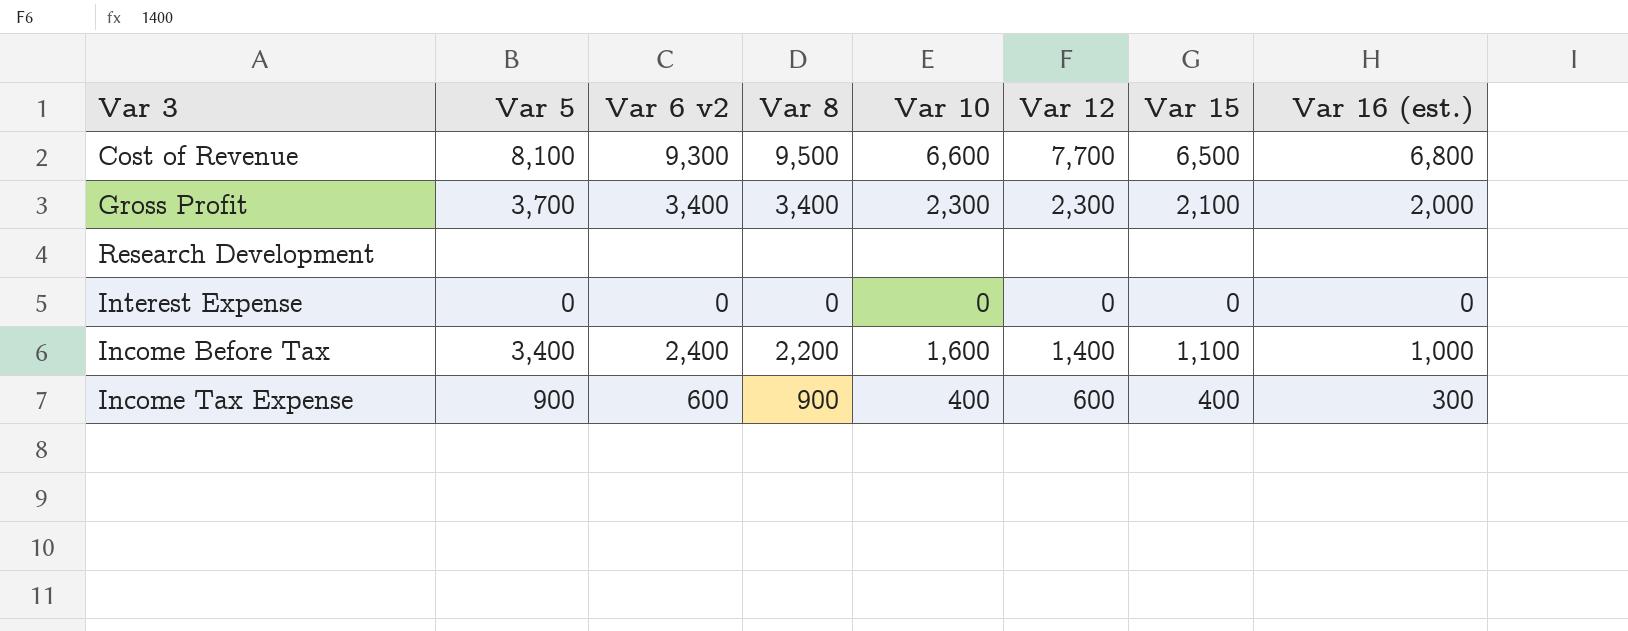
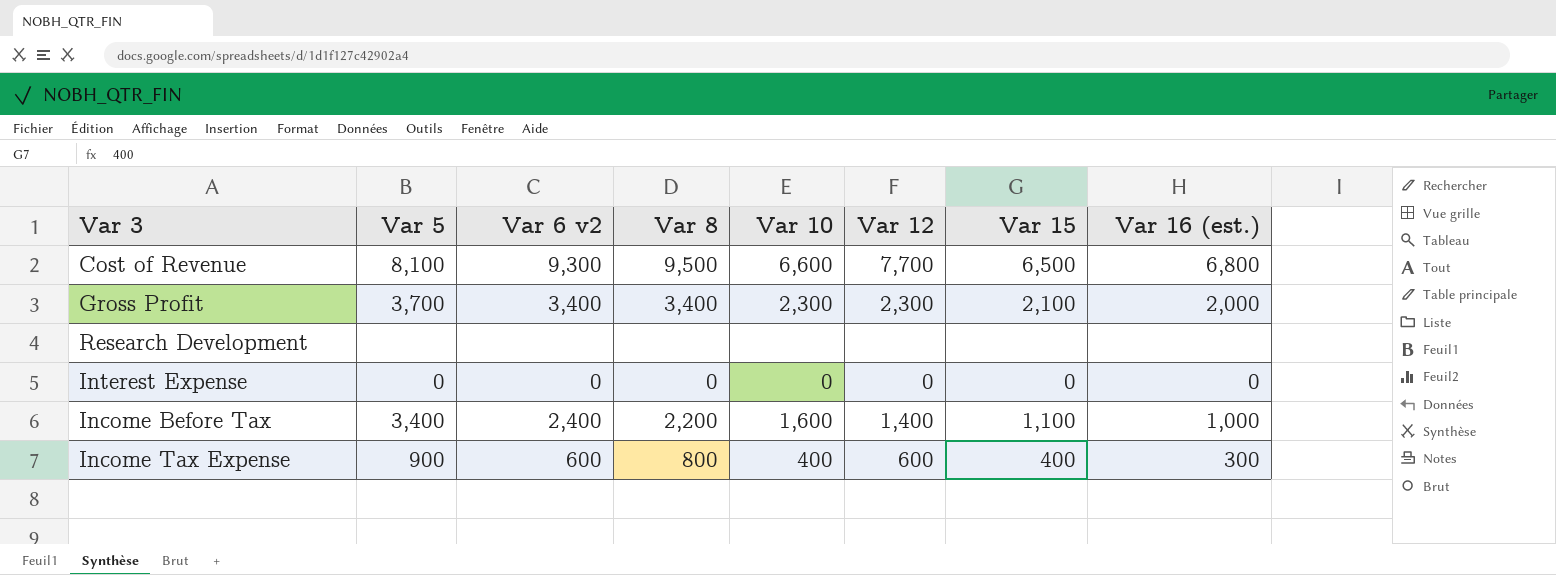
Income Tax Expense | Var 8: 900 -> 800

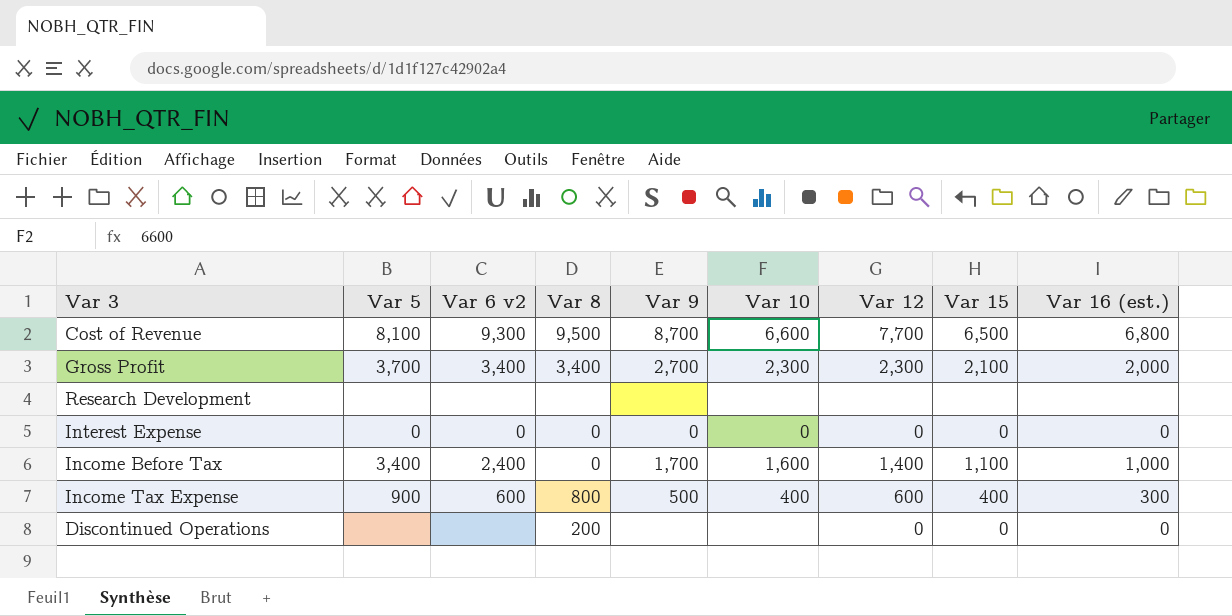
column Var 9 | position: none -> 5
Income Before Tax | Var 8: 2,200 -> 0
row Discontinued Operations: none -> none | none | 200 | none | none | 0 | 0 | 0

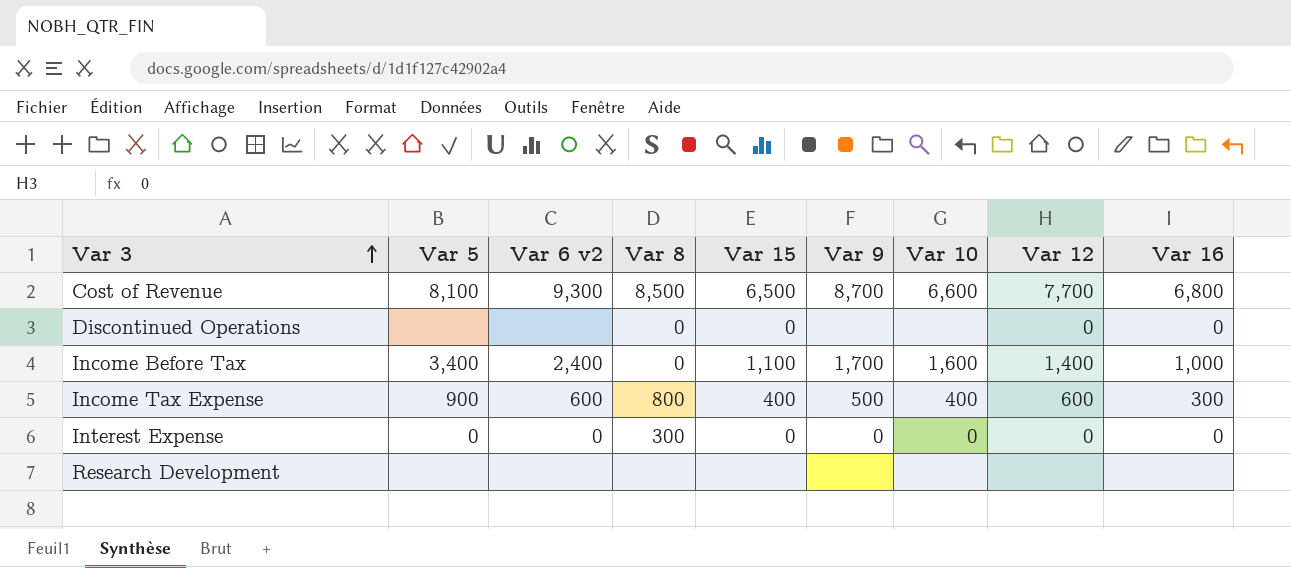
row order: none -> Var 3 ascending
column Var 15 | position: 8 -> 5
column name: Var 16 (est.) -> Var 16
row Gross Profit: 3,700 | 3,400 | 3,400 | 2,700 | 2,300 | 2,300 | 2,100 | 2,000 -> none
Cost of Revenue | Var 8: 9,500 -> 8,500
Discontinued Operations | Var 8: 200 -> 0
Interest Expense | Var 8: 0 -> 300

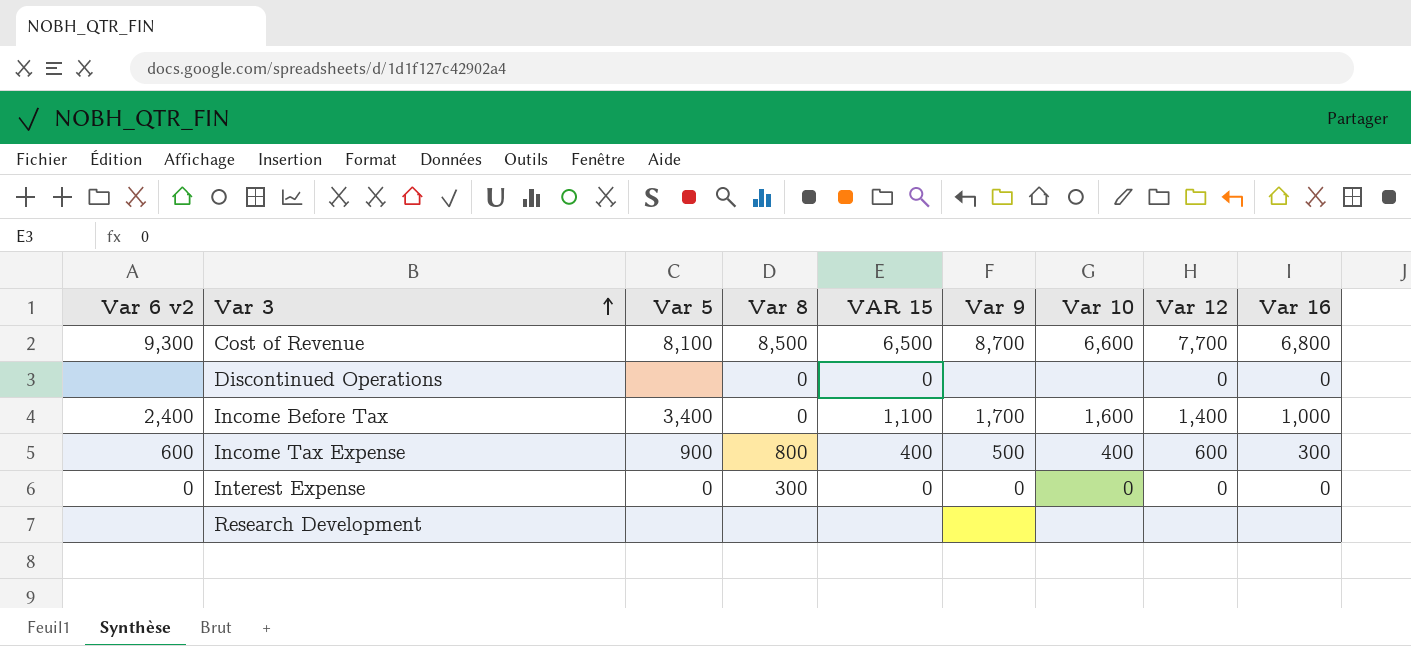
column Var 6 v2 | position: 3 -> 1
column name: Var 15 -> VAR 15

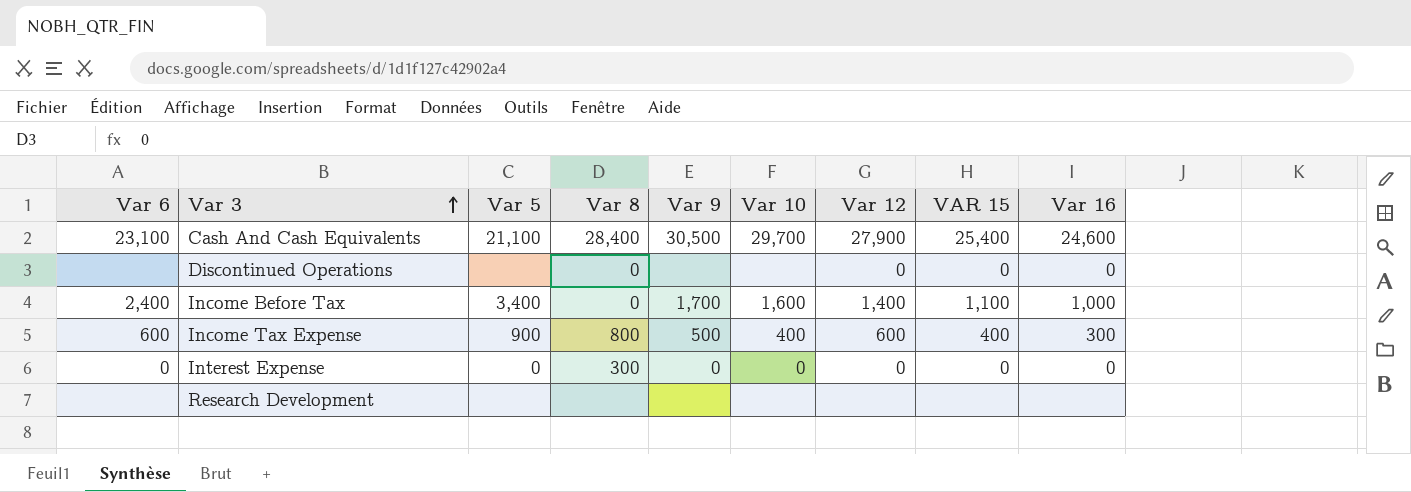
column name: Var 6 v2 -> Var 6
column VAR 15 | position: 5 -> 8
row Cost of Revenue: 9,300 | 8,100 | 8,500 | 6,500 | 8,700 | 6,600 | 7,700 | 6,800 -> none
row Cash And Cash Equivalents: none -> 23,100 | 21,100 | 28,400 | 30,500 | 29,700 | 27,900 | 25,400 | 24,600

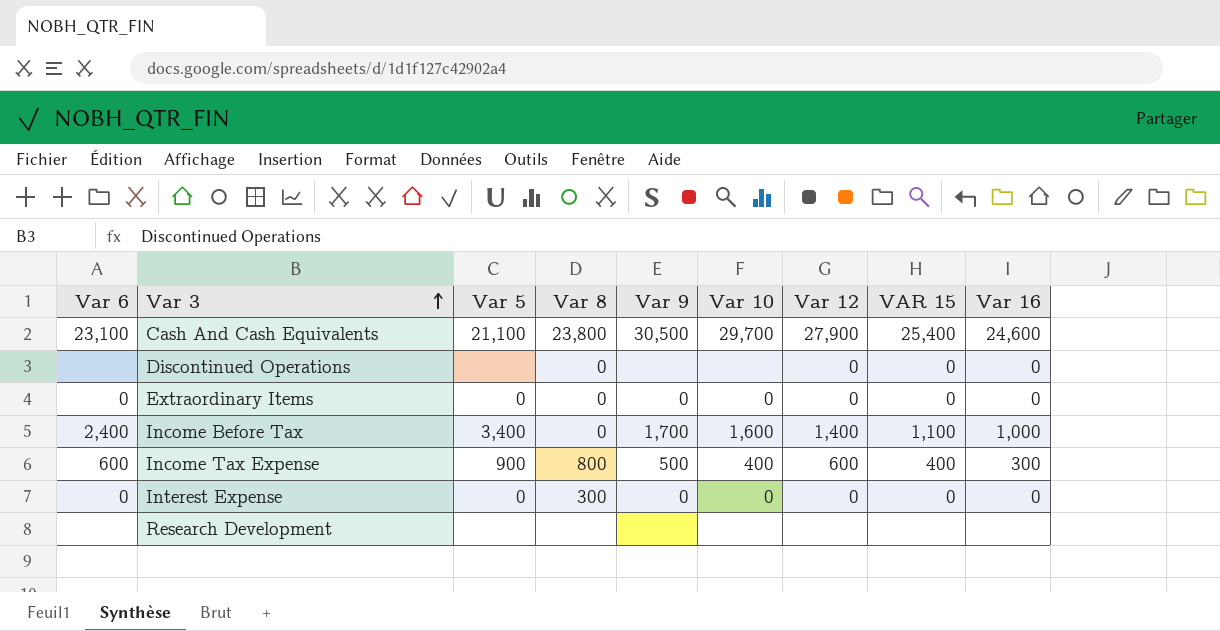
Cash And Cash Equivalents | Var 8: 28,400 -> 23,800
row Extraordinary Items: none -> 0 | 0 | 0 | 0 | 0 | 0 | 0 | 0

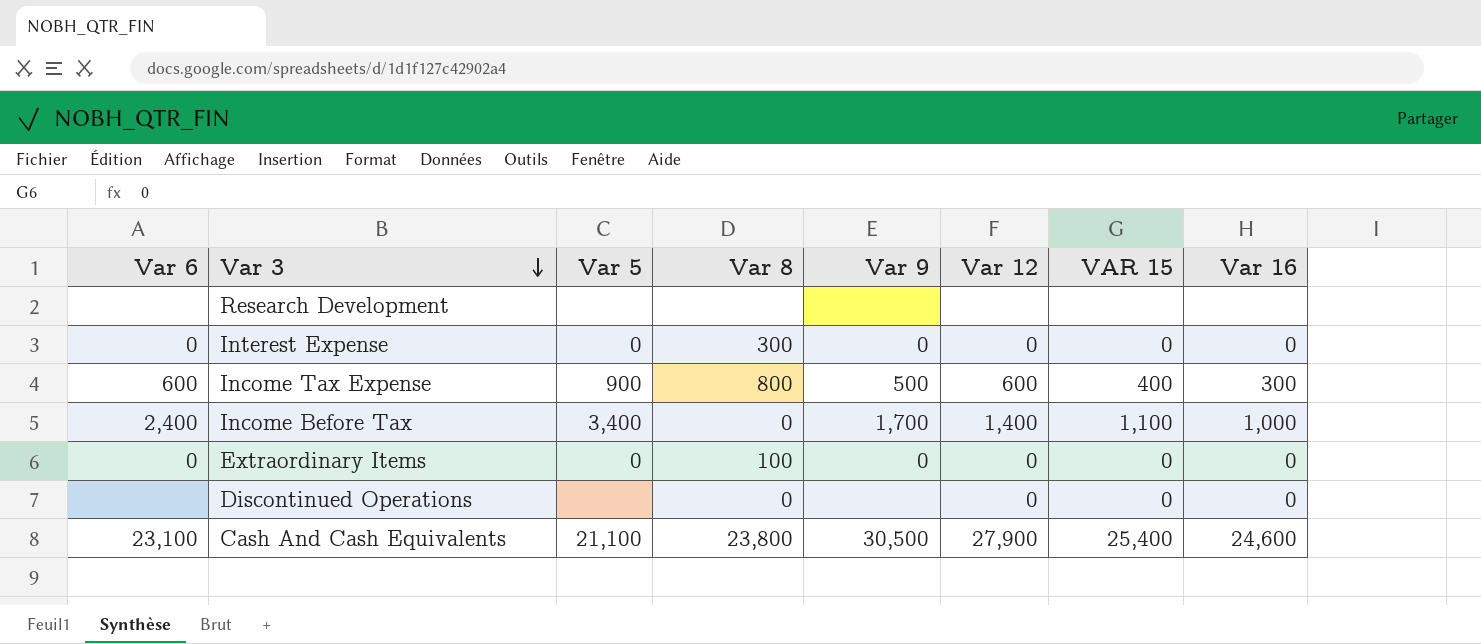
row order: Var 3 ascending -> Var 3 descending
column Var 10 | position: 6 -> none
Extraordinary Items | Var 8: 0 -> 100

